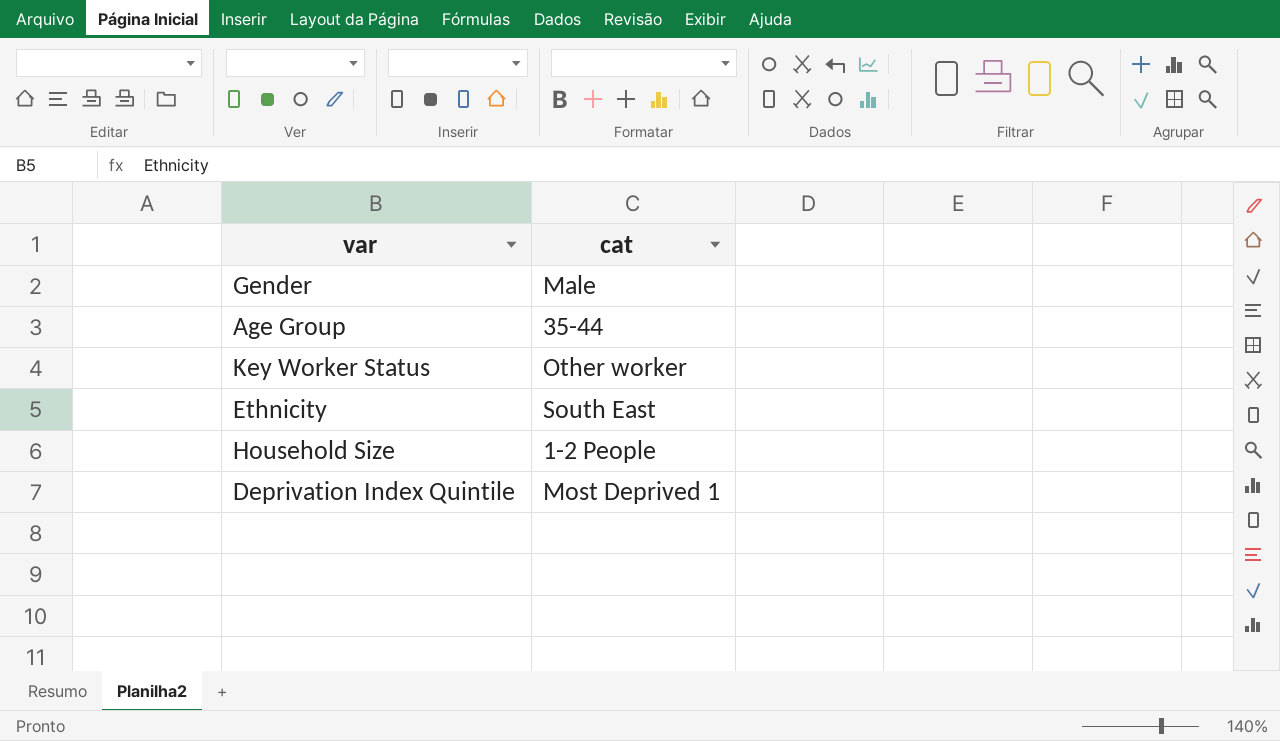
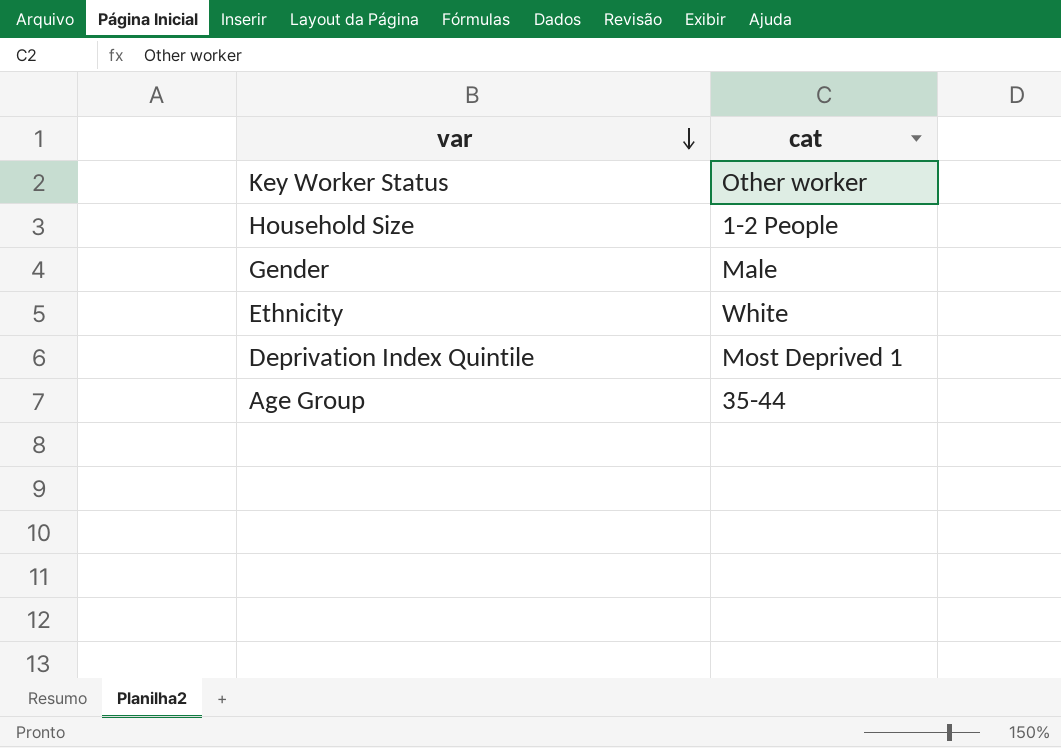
row order: none -> var descending
Ethnicity | cat: South East -> White

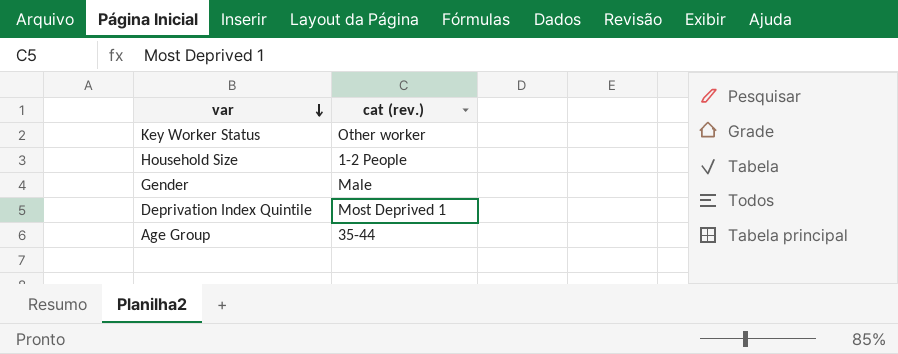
column name: cat -> cat (rev.)
row Ethnicity: White -> none

